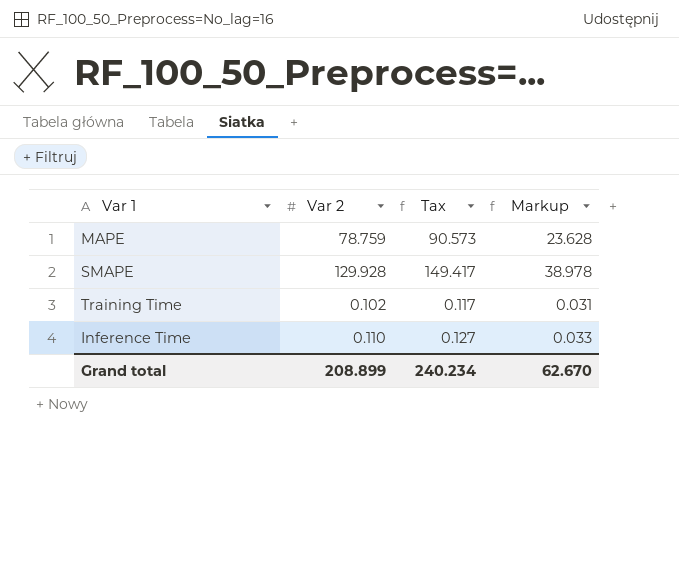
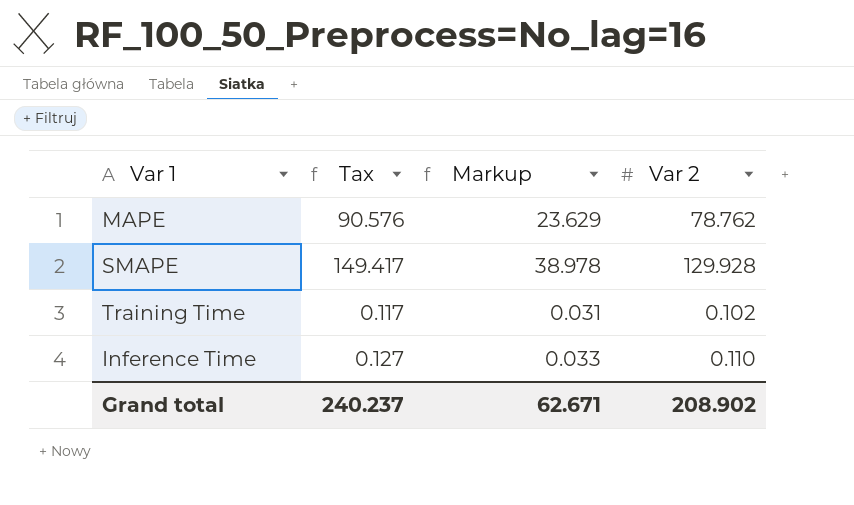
column Var 2 | position: 2 -> 4
MAPE | Tax: 90.573 -> 90.576
MAPE | Markup: 23.628 -> 23.629
MAPE | Var 2: 78.759 -> 78.762
Grand total | Tax: 240.234 -> 240.237
Grand total | Markup: 62.670 -> 62.671
Grand total | Var 2: 208.899 -> 208.902

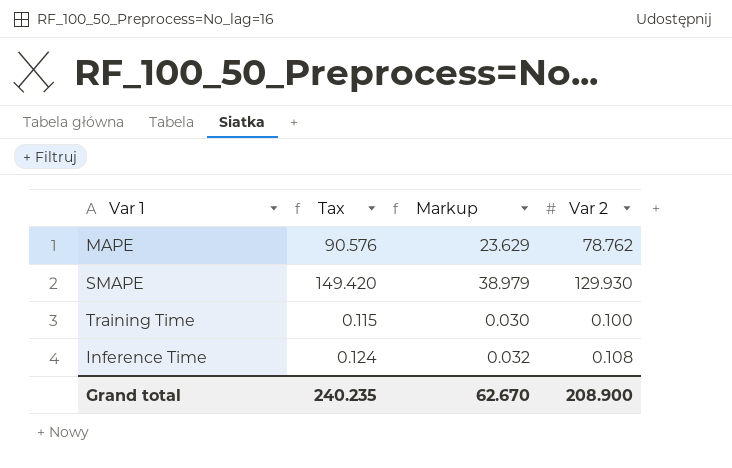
SMAPE | Tax: 149.417 -> 149.420
SMAPE | Markup: 38.978 -> 38.979
SMAPE | Var 2: 129.928 -> 129.930
Training Time | Tax: 0.117 -> 0.115
Training Time | Markup: 0.031 -> 0.030
Training Time | Var 2: 0.102 -> 0.100
Inference Time | Tax: 0.127 -> 0.124
Inference Time | Markup: 0.033 -> 0.032
Inference Time | Var 2: 0.110 -> 0.108
Grand total | Tax: 240.237 -> 240.235
Grand total | Markup: 62.671 -> 62.670
Grand total | Var 2: 208.902 -> 208.900

